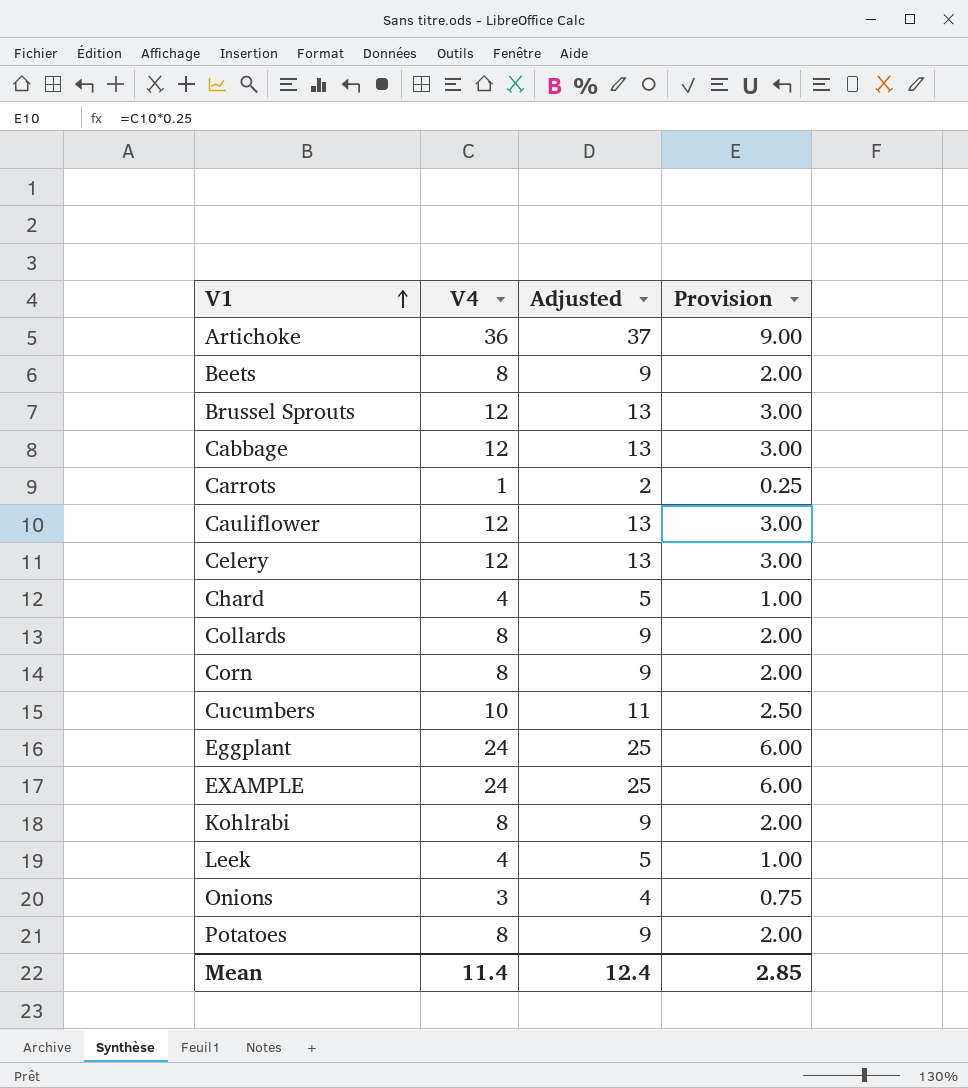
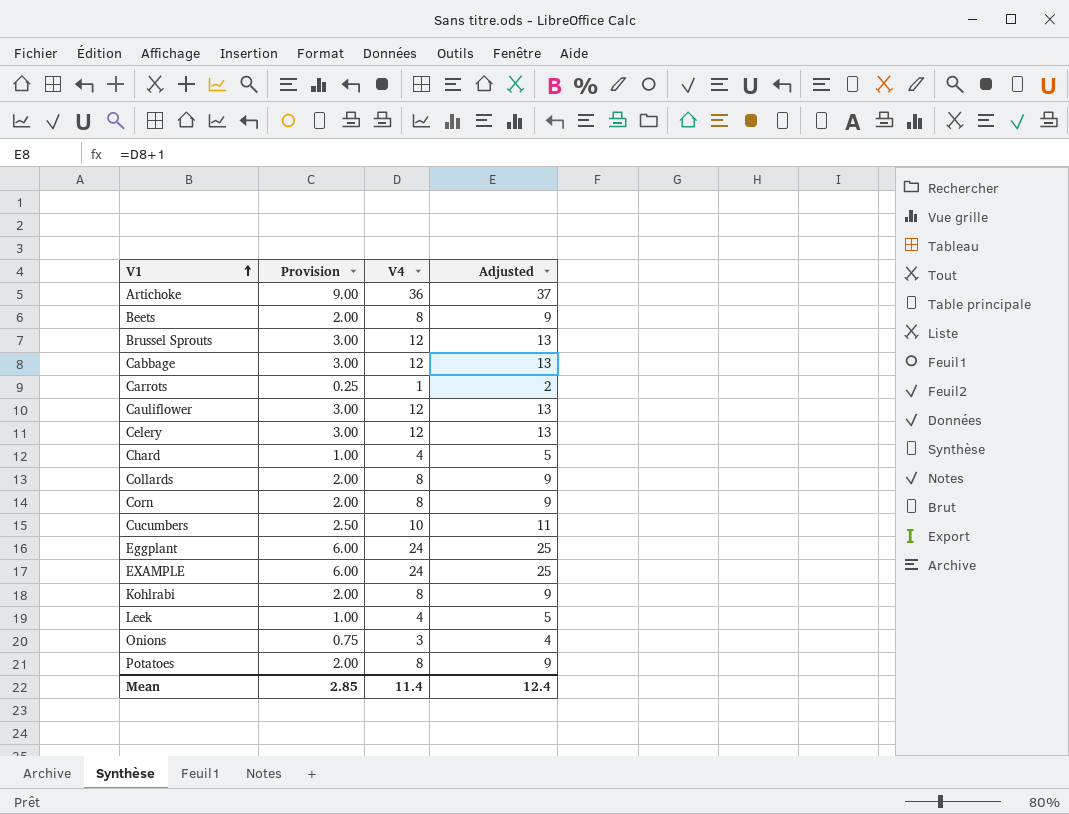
column Provision | position: 4 -> 2

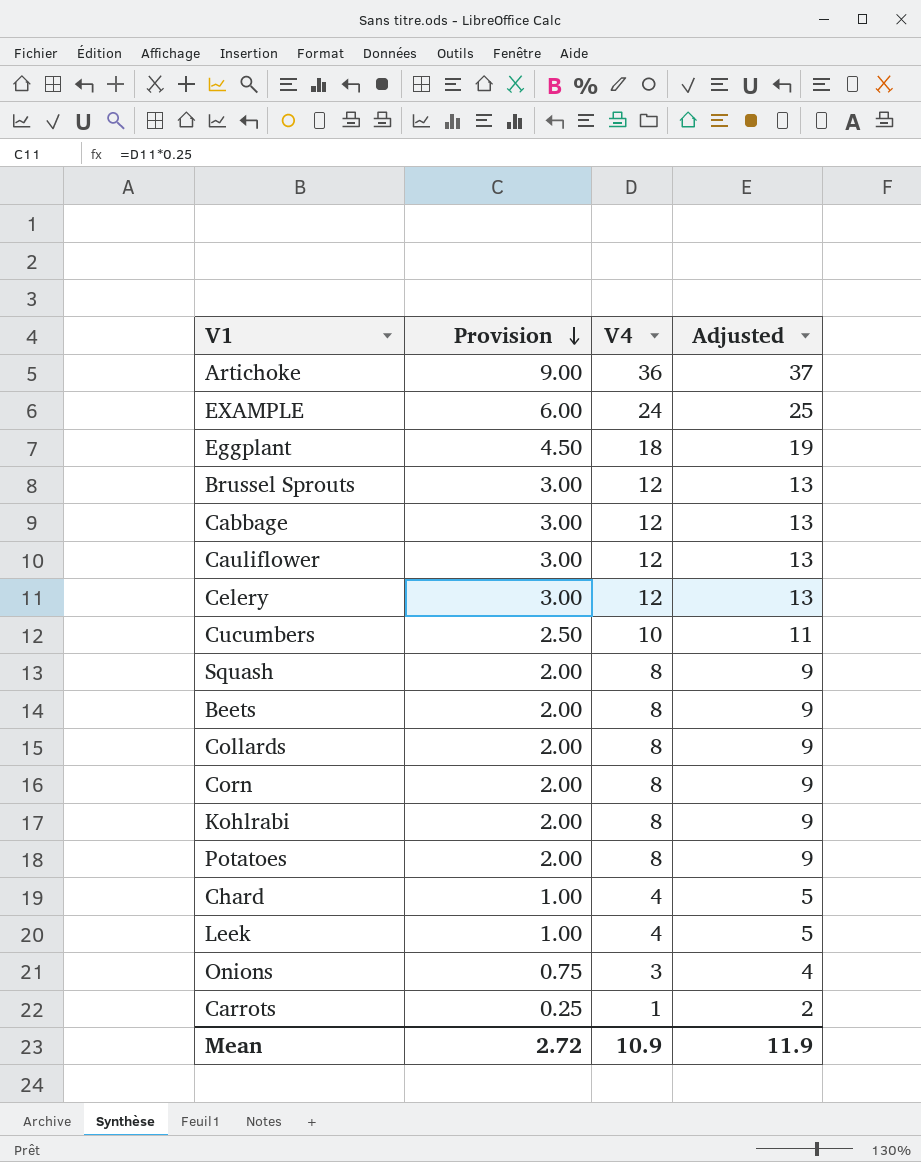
row order: V1 ascending -> Provision descending
Eggplant | Provision: 6.00 -> 4.50
Eggplant | V4: 24 -> 18
Eggplant | Adjusted: 25 -> 19
row Squash: none -> 2.00 | 8 | 9
Mean | Provision: 2.85 -> 2.72
Mean | V4: 11.4 -> 10.9
Mean | Adjusted: 12.4 -> 11.9

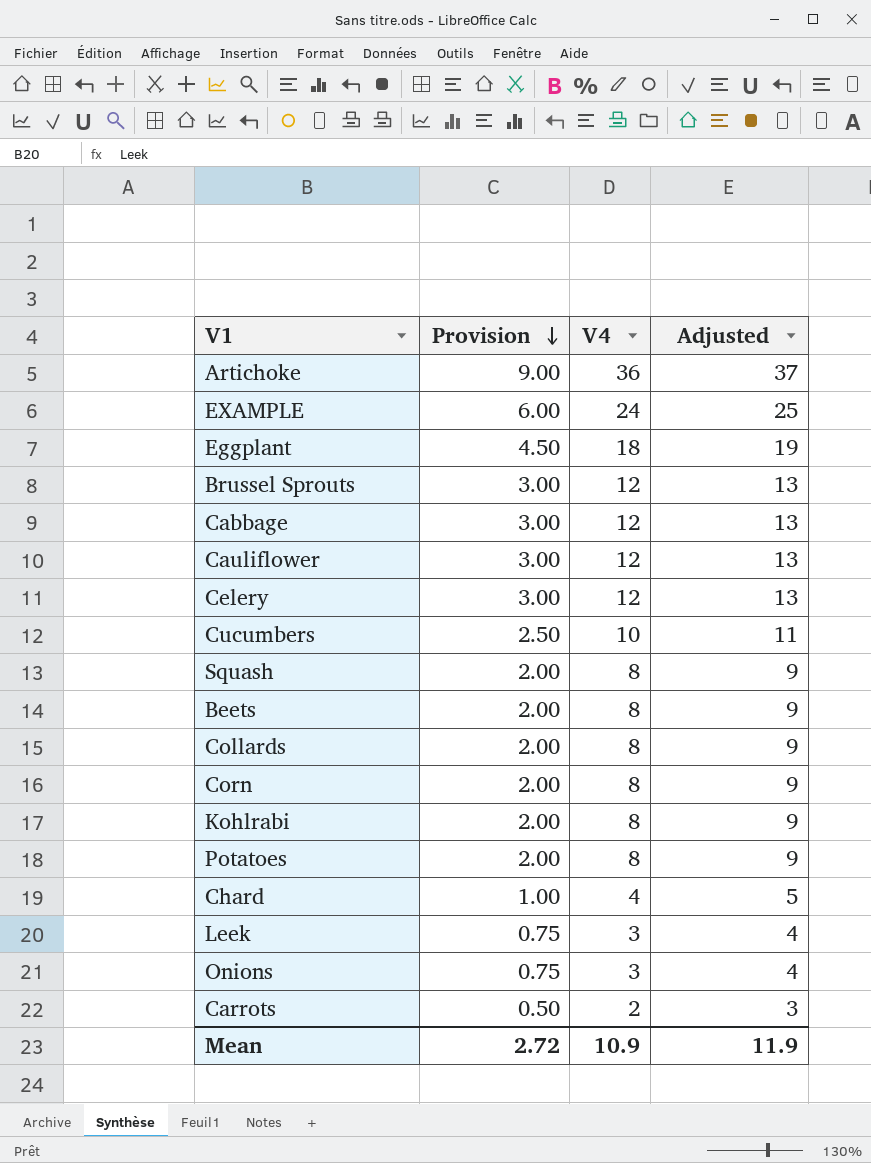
Leek | Provision: 1.00 -> 0.75
Leek | V4: 4 -> 3
Leek | Adjusted: 5 -> 4
Carrots | Provision: 0.25 -> 0.50
Carrots | V4: 1 -> 2
Carrots | Adjusted: 2 -> 3

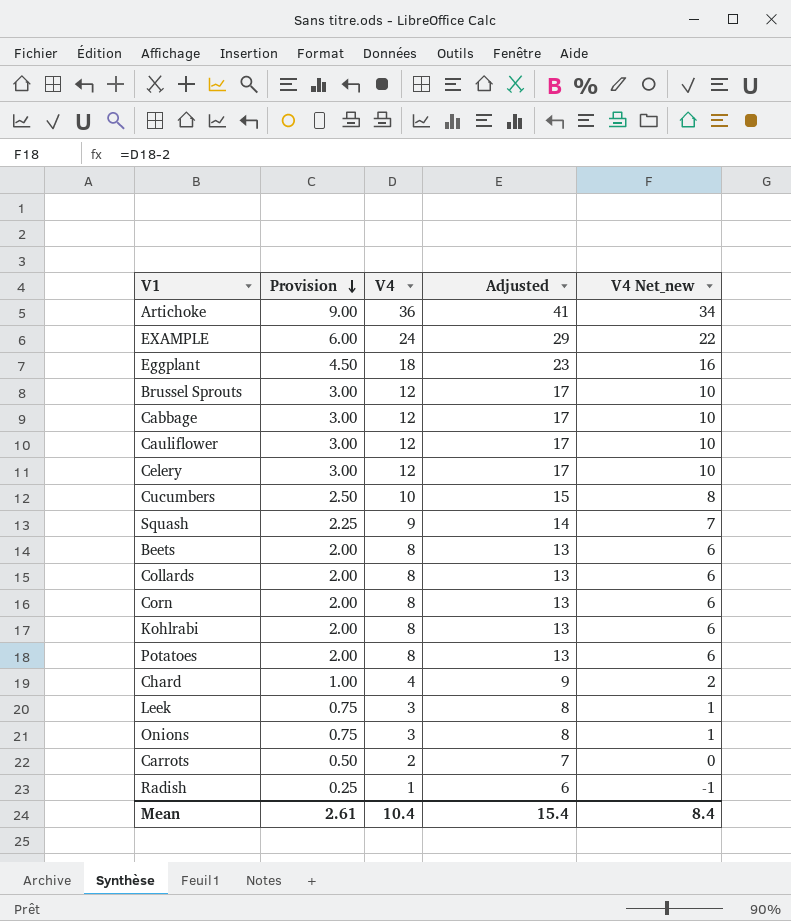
column Adjusted | formula: [V4] + 1 -> [V4] + 5
column V4 Net_new | formula: none -> [V4] - 2
Squash | Provision: 2.00 -> 2.25
Squash | V4: 8 -> 9
row Radish: none -> 0.25 | 1 | 6 | -1
Mean | Provision: 2.72 -> 2.61
Mean | V4: 10.9 -> 10.4
Mean | Adjusted: 11.9 -> 15.4

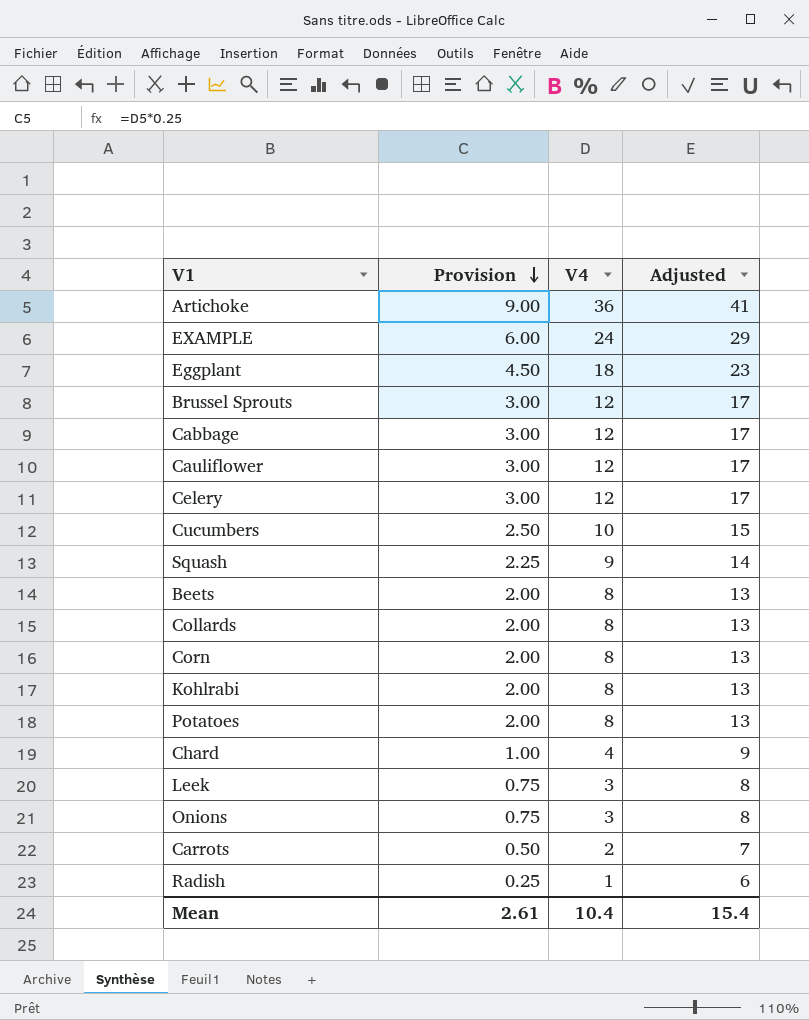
column V4 Net_new | formula: [V4] - 2 -> none

